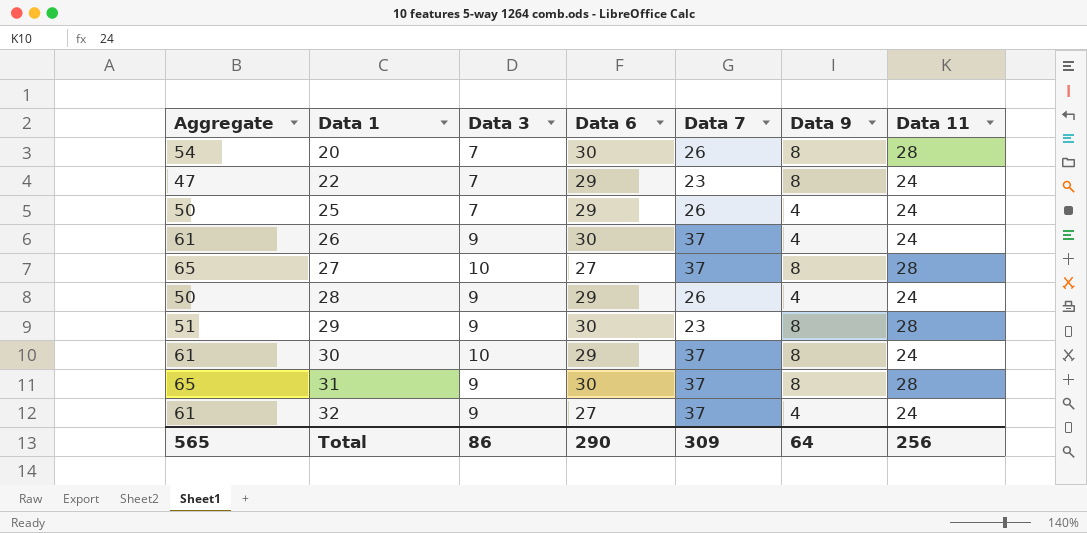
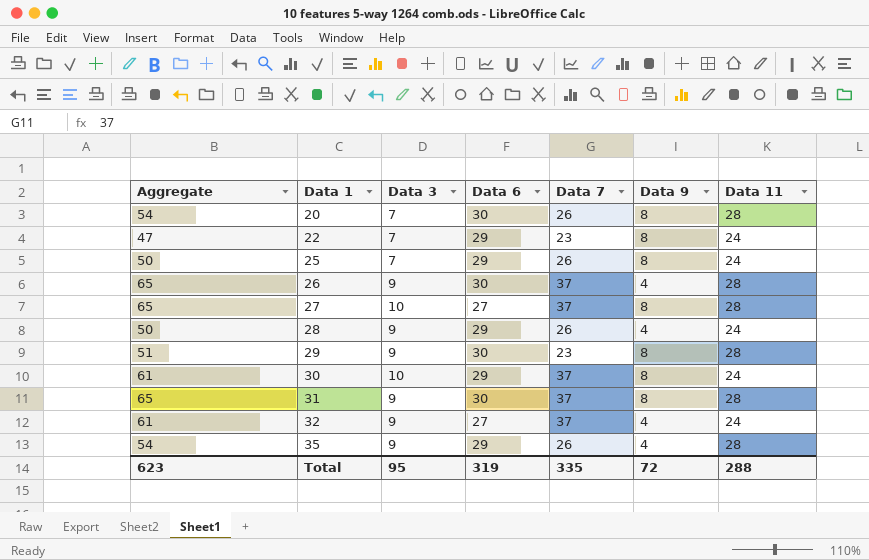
25 | Data 9: 4 -> 8
26 | Aggregate: 61 -> 65
26 | Data 11: 24 -> 28
row 35: none -> 54 | 9 | 29 | 26 | 4 | 28
Total | Aggregate: 565 -> 623
Total | Data 3: 86 -> 95
Total | Data 6: 290 -> 319
Total | Data 7: 309 -> 335
Total | Data 9: 64 -> 72
Total | Data 11: 256 -> 288

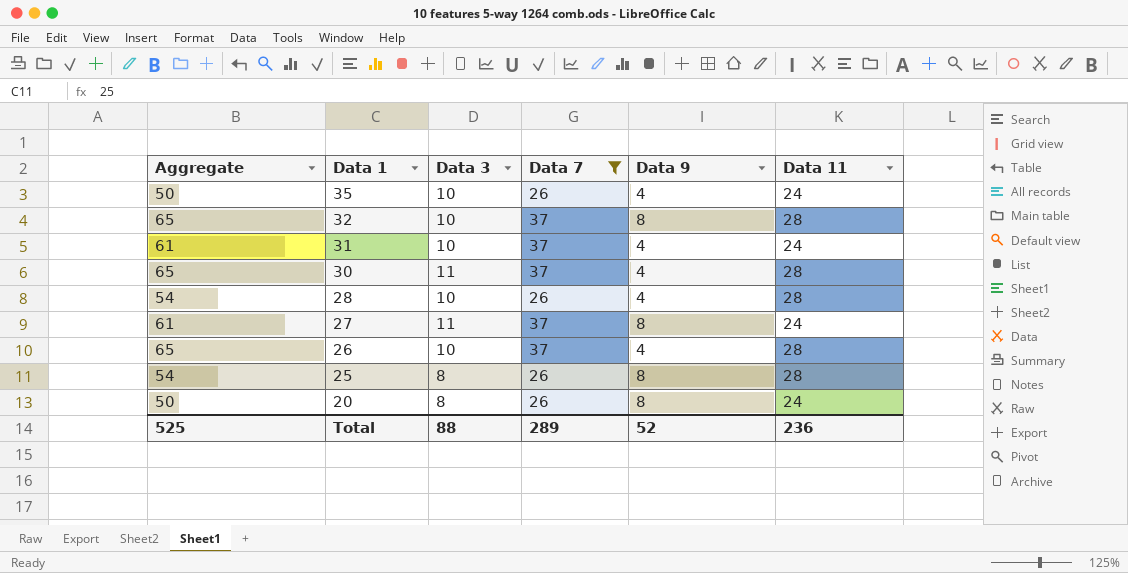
filter: none -> Data 7 != 23
row order: Data 1 ascending -> Data 1 descending
column Data 6 | position: 4 -> none
35 | Aggregate: 54 -> 50
35 | Data 3: 9 -> 10
35 | Data 11: 28 -> 24
32 | Aggregate: 61 -> 65
32 | Data 3: 9 -> 10
32 | Data 9: 4 -> 8
32 | Data 11: 24 -> 28
31 | Aggregate: 65 -> 61
31 | Data 3: 9 -> 10
31 | Data 9: 8 -> 4
31 | Data 11: 28 -> 24
30 | Aggregate: 61 -> 65
30 | Data 3: 10 -> 11
30 | Data 9: 8 -> 4
30 | Data 11: 24 -> 28
28 | Aggregate: 50 -> 54
28 | Data 3: 9 -> 10
28 | Data 11: 24 -> 28
27 | Aggregate: 65 -> 61
27 | Data 3: 10 -> 11
27 | Data 11: 28 -> 24
26 | Data 3: 9 -> 10
25 | Aggregate: 50 -> 54
25 | Data 3: 7 -> 8
25 | Data 11: 24 -> 28
20 | Aggregate: 54 -> 50
20 | Data 3: 7 -> 8
20 | Data 11: 28 -> 24
Total | Aggregate: 623 -> 525
Total | Data 3: 95 -> 88
Total | Data 7: 335 -> 289
Total | Data 9: 72 -> 52
Total | Data 11: 288 -> 236

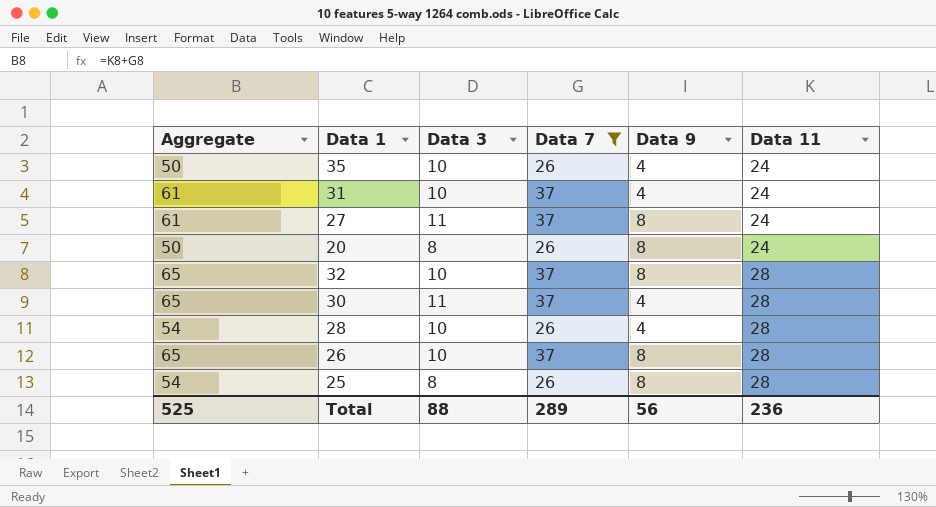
row order: Data 1 descending -> Data 11 ascending
26 | Data 9: 4 -> 8
Total | Data 9: 52 -> 56

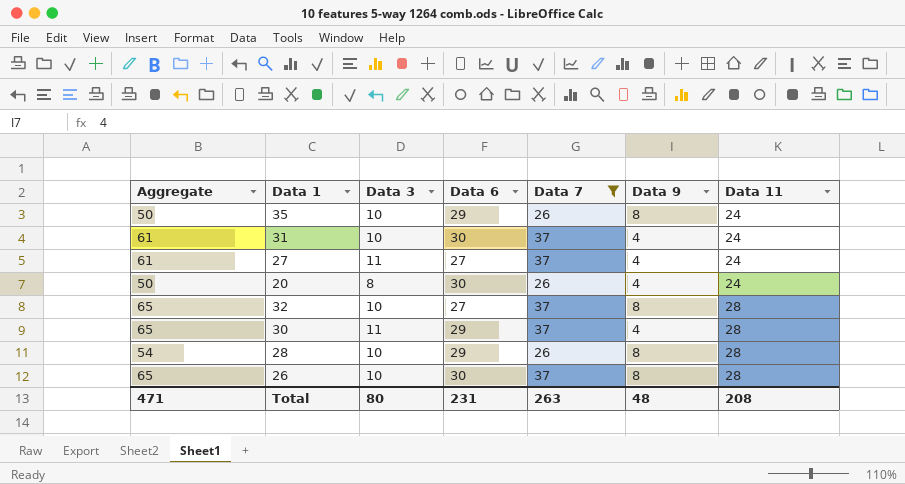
column Data 6 | position: none -> 4
row 25: 54 | 8 | 26 | 8 | 28 -> none
35 | Data 9: 4 -> 8
27 | Data 9: 8 -> 4
20 | Data 9: 8 -> 4
28 | Data 9: 4 -> 8
Total | Aggregate: 525 -> 471
Total | Data 3: 88 -> 80
Total | Data 7: 289 -> 263
Total | Data 9: 56 -> 48
Total | Data 11: 236 -> 208

